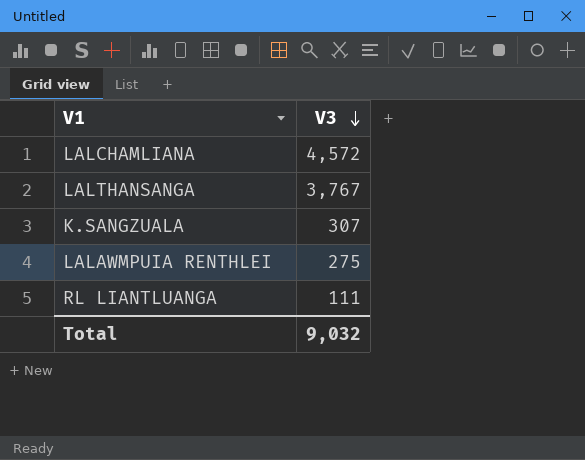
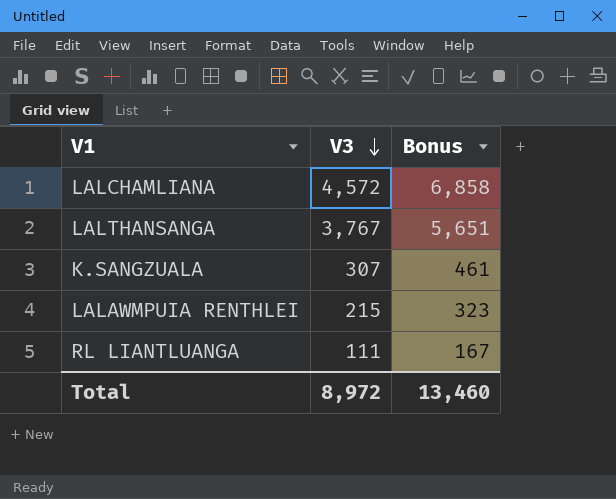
column Bonus | formula: none -> [V3] * 1.5
LALAWMPUIA RENTHLEI | V3: 275 -> 215
Total | V3: 9,032 -> 8,972

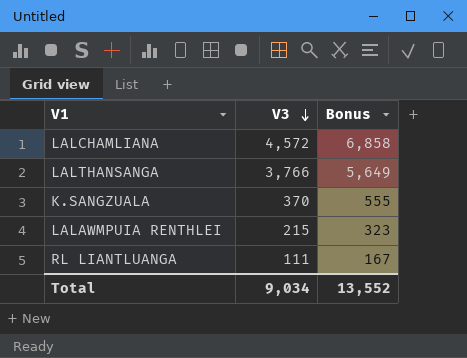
LALTHANSANGA | V3: 3,767 -> 3,766
LALTHANSANGA | Bonus: 5,651 -> 5,649
K.SANGZUALA | V3: 307 -> 370
K.SANGZUALA | Bonus: 461 -> 555
Total | V3: 8,972 -> 9,034
Total | Bonus: 13,460 -> 13,552

